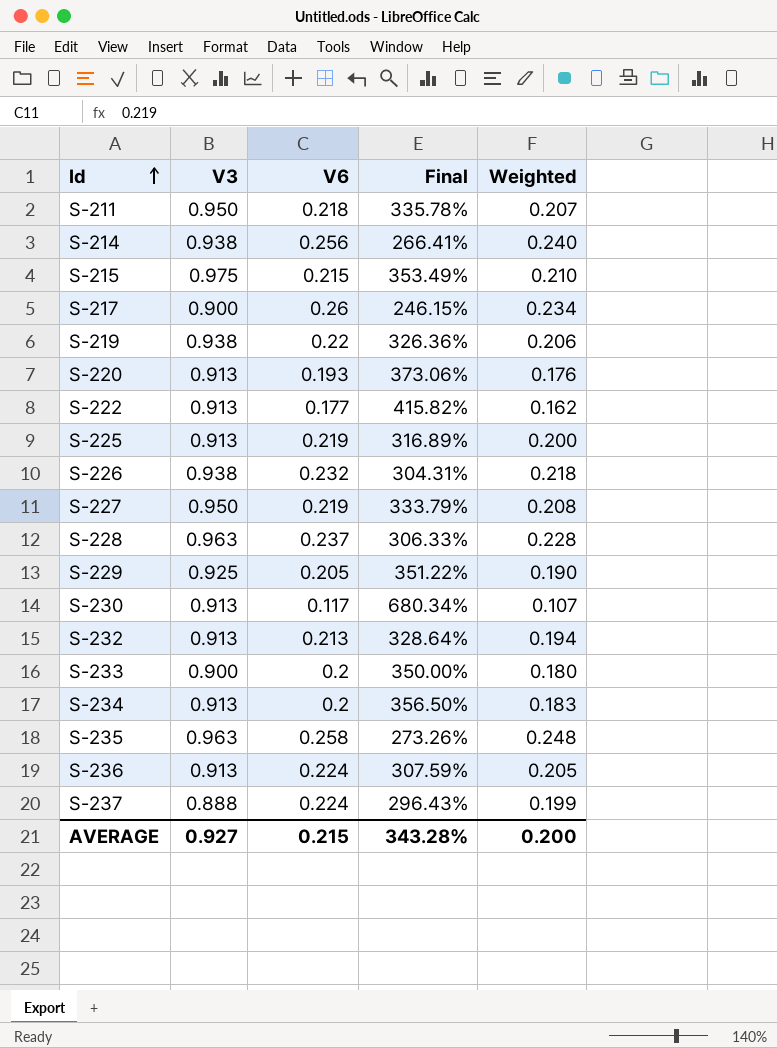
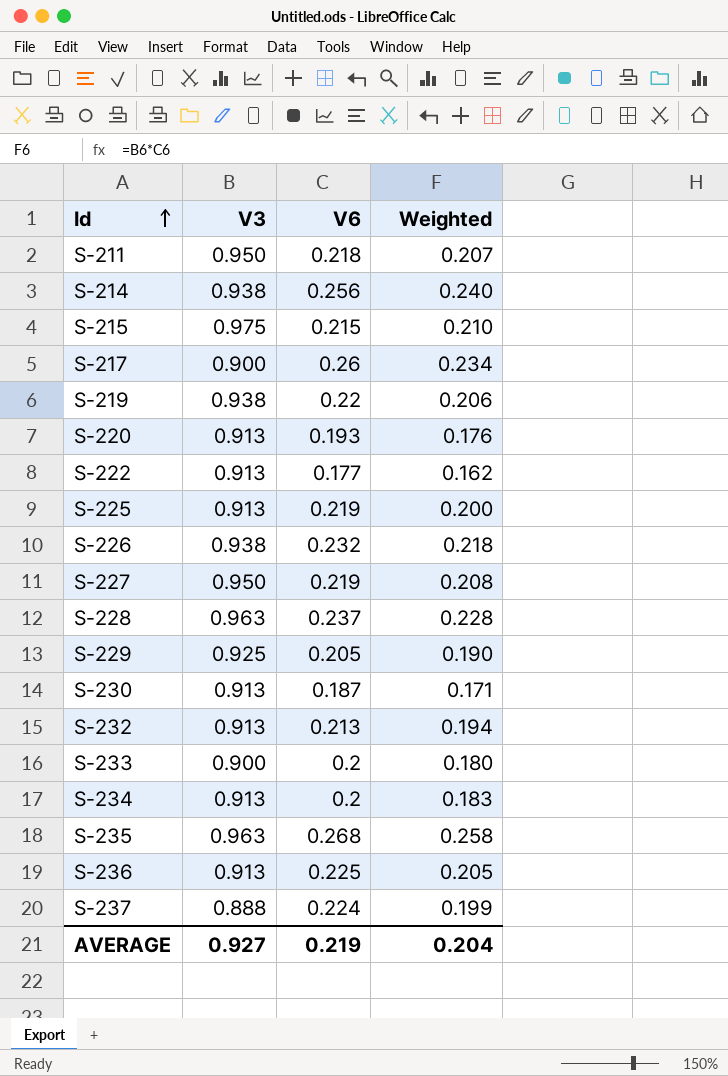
column Final | formula: ([V3] - [V6]) / [V6] -> none
S-230 | V6: 0.117 -> 0.187
S-230 | Weighted: 0.107 -> 0.171
S-235 | V6: 0.258 -> 0.268
S-235 | Weighted: 0.248 -> 0.258
S-236 | V6: 0.224 -> 0.225
AVERAGE | V6: 0.215 -> 0.219
AVERAGE | Weighted: 0.200 -> 0.204

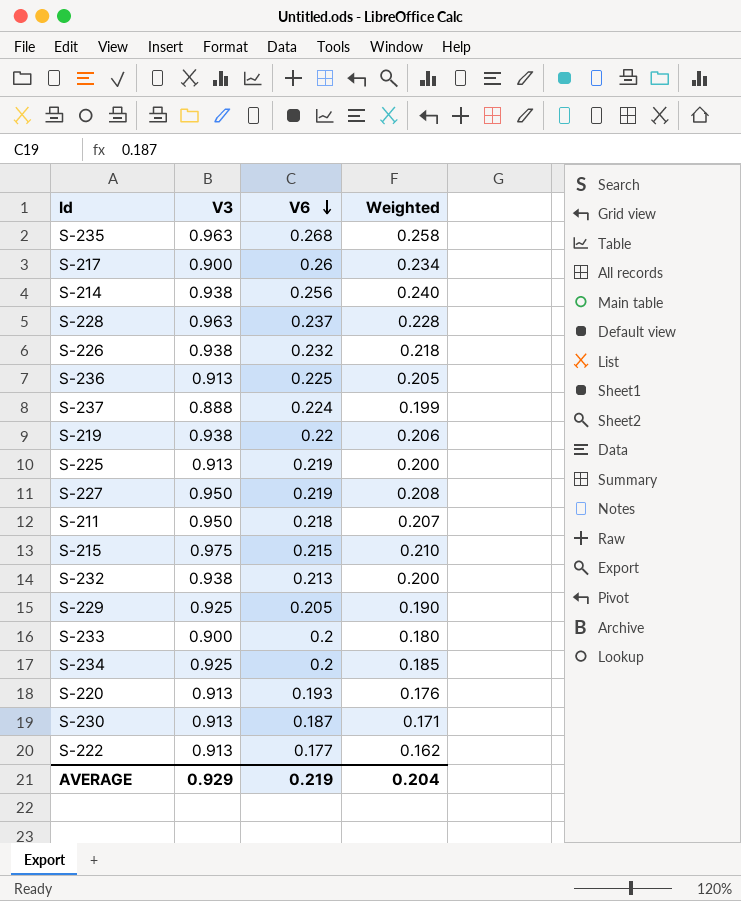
row order: Id ascending -> V6 descending
S-232 | V3: 0.913 -> 0.938
S-232 | Weighted: 0.194 -> 0.200
S-234 | V3: 0.913 -> 0.925
S-234 | Weighted: 0.183 -> 0.185
AVERAGE | V3: 0.927 -> 0.929

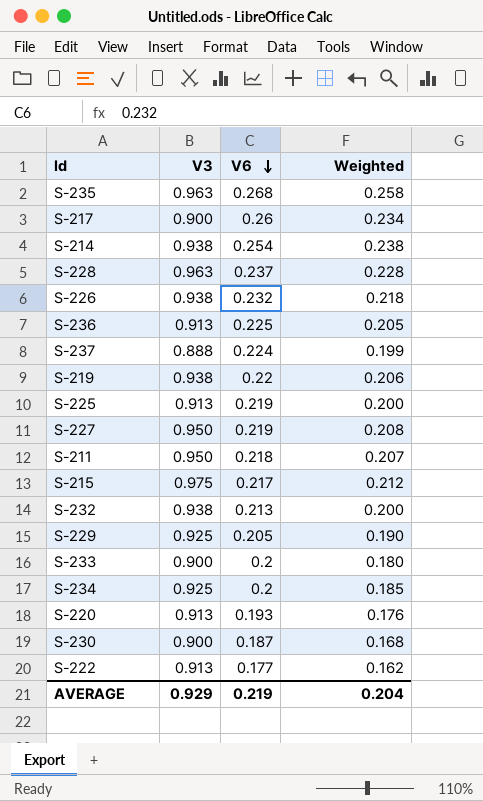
S-214 | V6: 0.256 -> 0.254
S-214 | Weighted: 0.240 -> 0.238
S-215 | V6: 0.215 -> 0.217
S-215 | Weighted: 0.210 -> 0.212
S-230 | V3: 0.913 -> 0.900
S-230 | Weighted: 0.171 -> 0.168

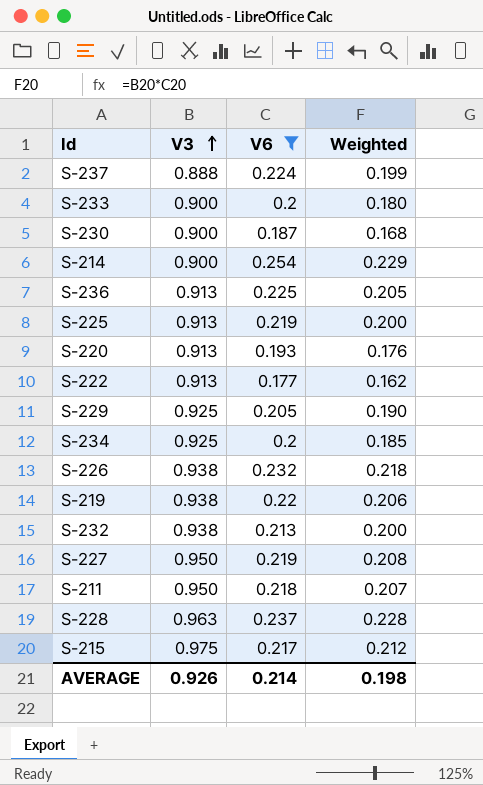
filter: none -> V6 <= 0.254
row order: V6 descending -> V3 ascending
S-214 | V3: 0.938 -> 0.900
S-214 | Weighted: 0.238 -> 0.229
AVERAGE | V3: 0.929 -> 0.926
AVERAGE | V6: 0.219 -> 0.214
AVERAGE | Weighted: 0.204 -> 0.198

